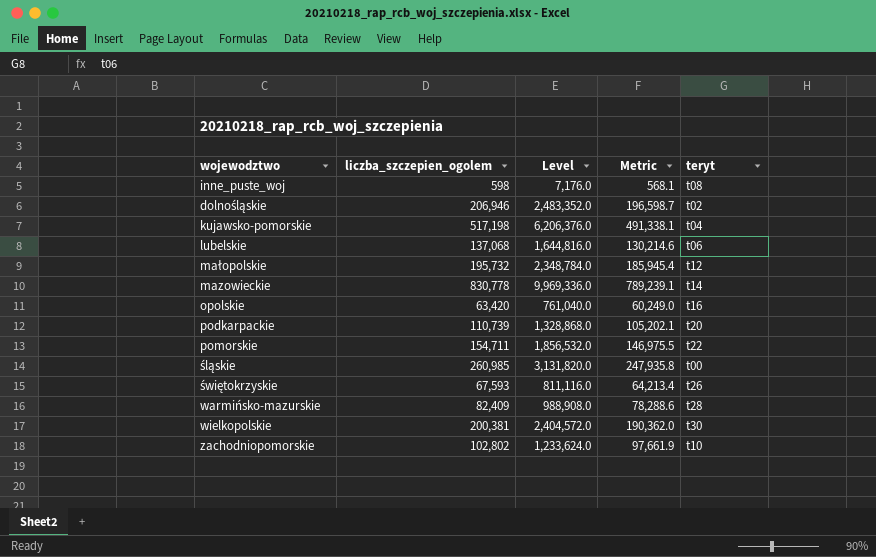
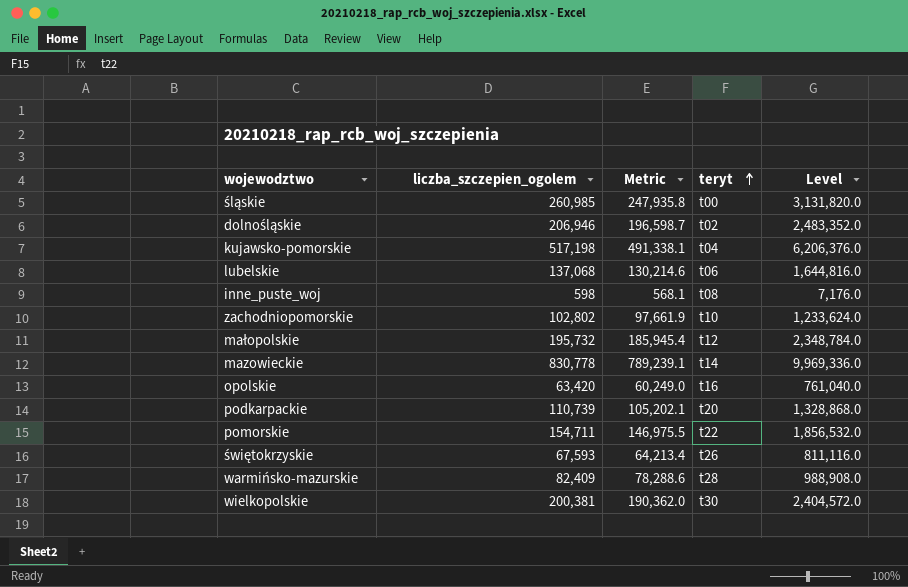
row order: none -> teryt ascending
column Level | position: 3 -> 5

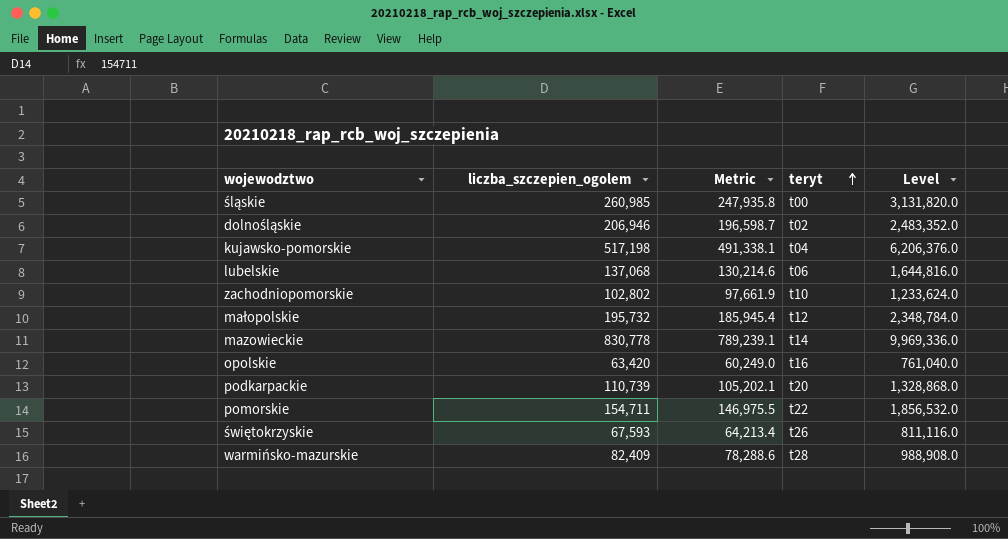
row inne_puste_woj: 598 | 568.1 | t08 | 7,176.0 -> none
row wielkopolskie: 200,381 | 190,362.0 | t30 | 2,404,572.0 -> none

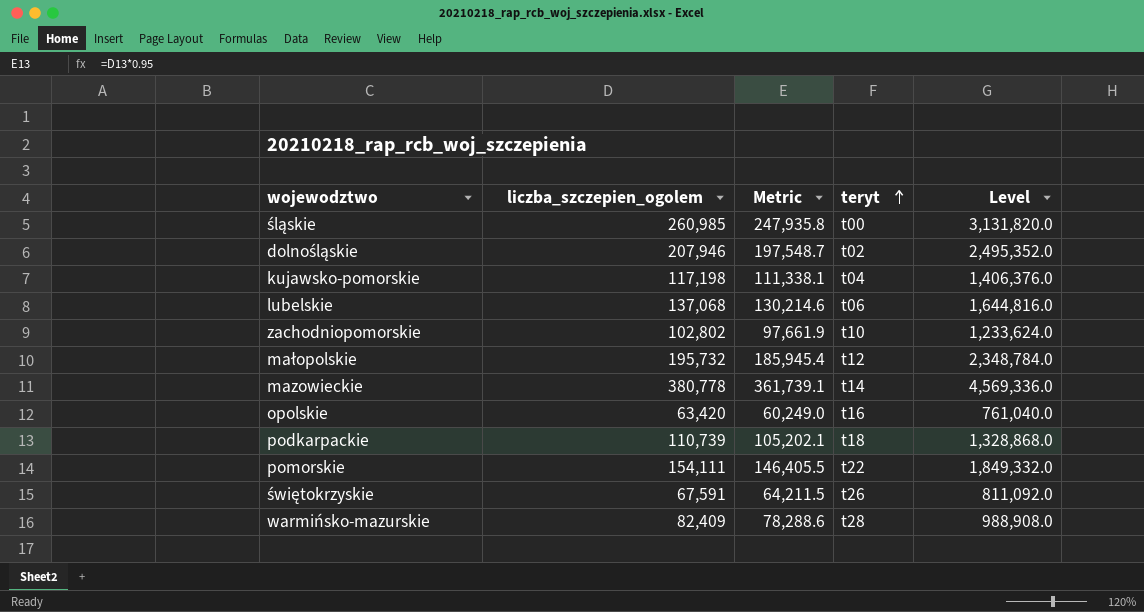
dolnośląskie | liczba_szczepien_ogolem: 206,946 -> 207,946
dolnośląskie | Metric: 196,598.7 -> 197,548.7
dolnośląskie | Level: 2,483,352.0 -> 2,495,352.0
kujawsko-pomorskie | liczba_szczepien_ogolem: 517,198 -> 117,198
kujawsko-pomorskie | Metric: 491,338.1 -> 111,338.1
kujawsko-pomorskie | Level: 6,206,376.0 -> 1,406,376.0
mazowieckie | liczba_szczepien_ogolem: 830,778 -> 380,778
mazowieckie | Metric: 789,239.1 -> 361,739.1
mazowieckie | Level: 9,969,336.0 -> 4,569,336.0
podkarpackie | teryt: t20 -> t18
pomorskie | liczba_szczepien_ogolem: 154,711 -> 154,111
pomorskie | Metric: 146,975.5 -> 146,405.5
pomorskie | Level: 1,856,532.0 -> 1,849,332.0
świętokrzyskie | liczba_szczepien_ogolem: 67,593 -> 67,591
świętokrzyskie | Metric: 64,213.4 -> 64,211.5
świętokrzyskie | Level: 811,116.0 -> 811,092.0

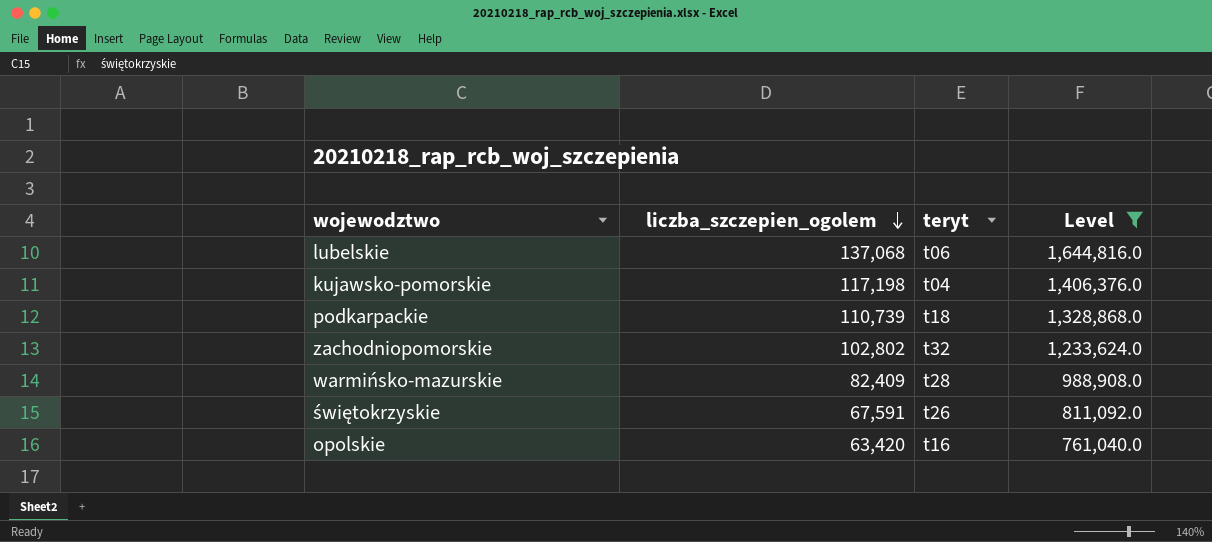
filter: none -> Level <= 1,644,816.0
row order: teryt ascending -> liczba_szczepien_ogolem descending
column Metric | formula: [liczba_szczepien_ogolem] * 0.95 -> none
zachodniopomorskie | teryt: t10 -> t32

